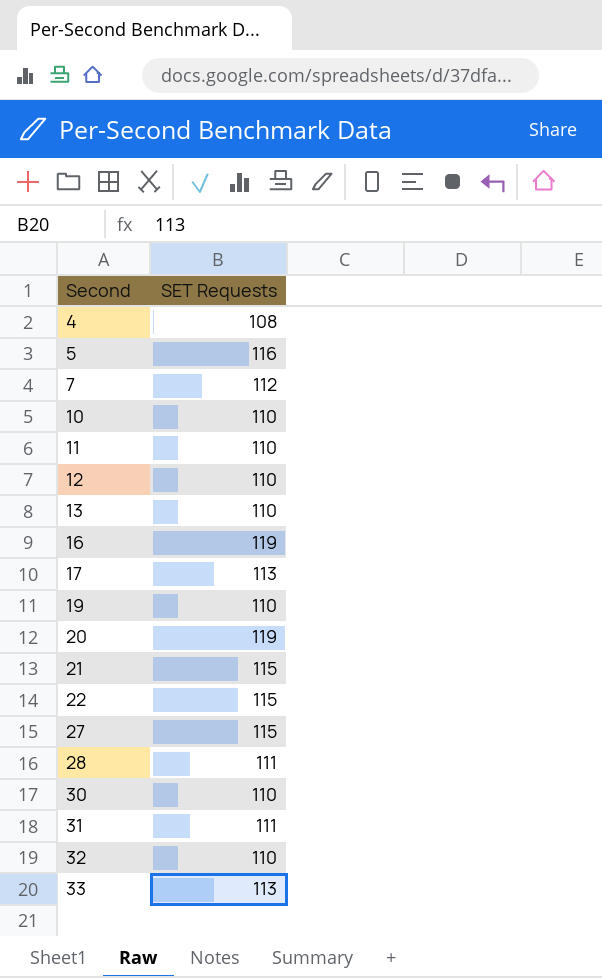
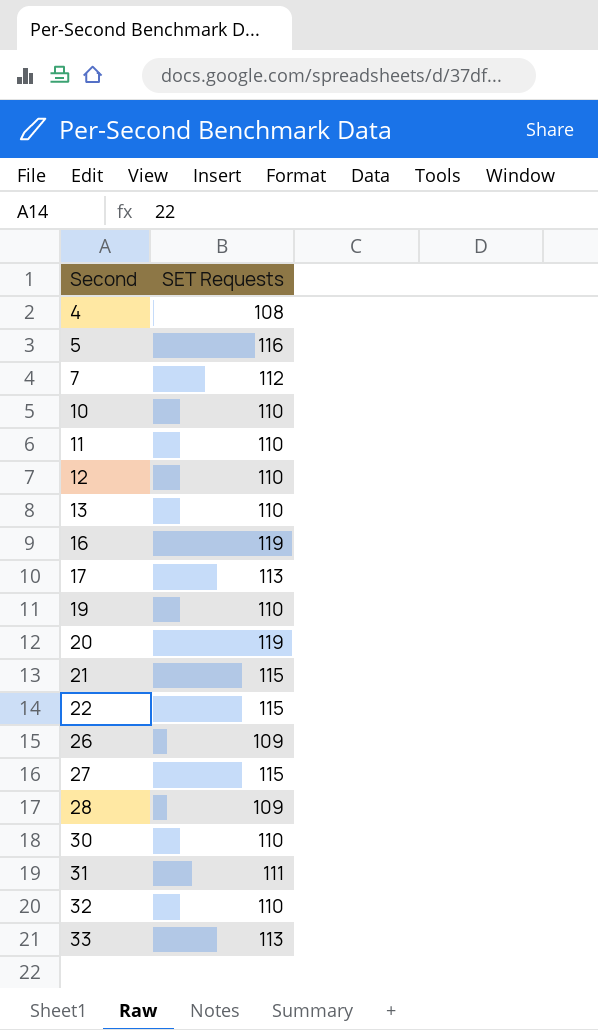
row 26: none -> 109
28 | SET Requests: 111 -> 109

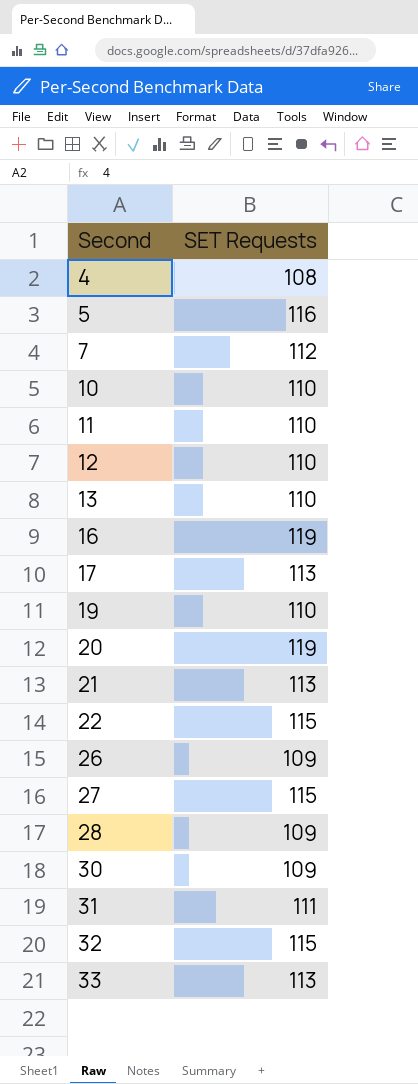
21 | SET Requests: 115 -> 113
30 | SET Requests: 110 -> 109
32 | SET Requests: 110 -> 115

